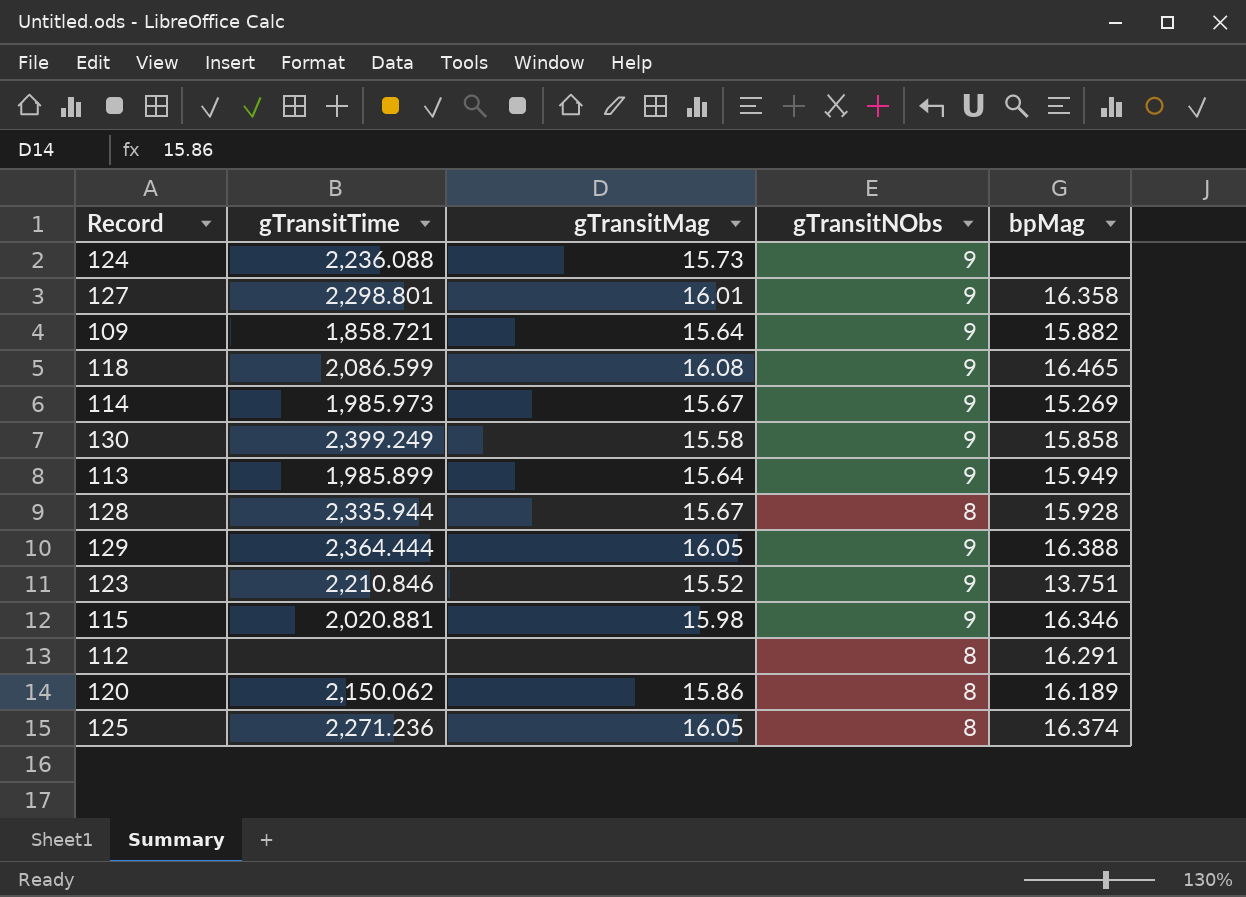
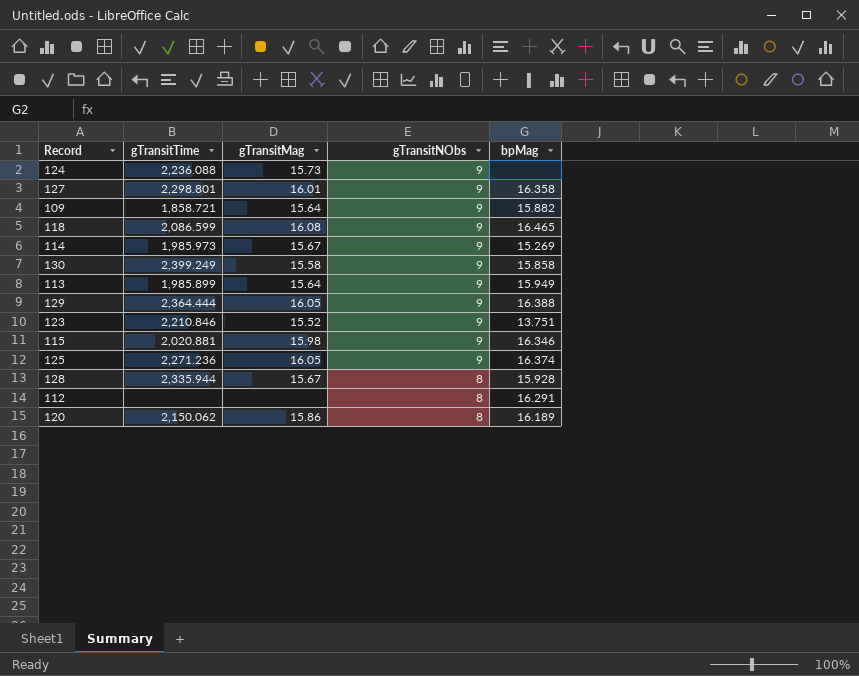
row order: none -> gTransitNObs descending
125 | gTransitNObs: 8 -> 9

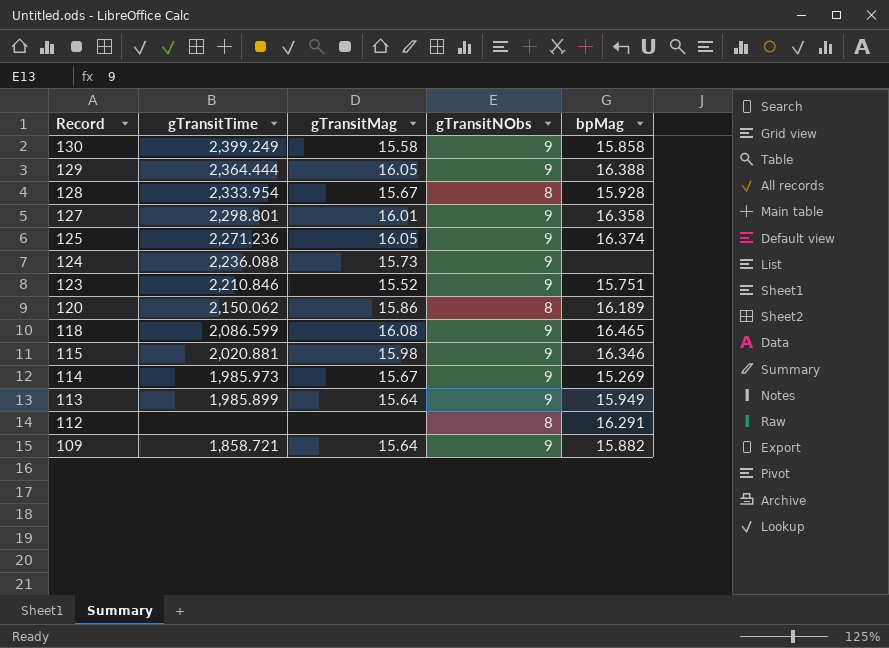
row order: gTransitNObs descending -> Record descending
128 | gTransitTime: 2,335.944 -> 2,333.954
123 | bpMag: 13.751 -> 15.751

